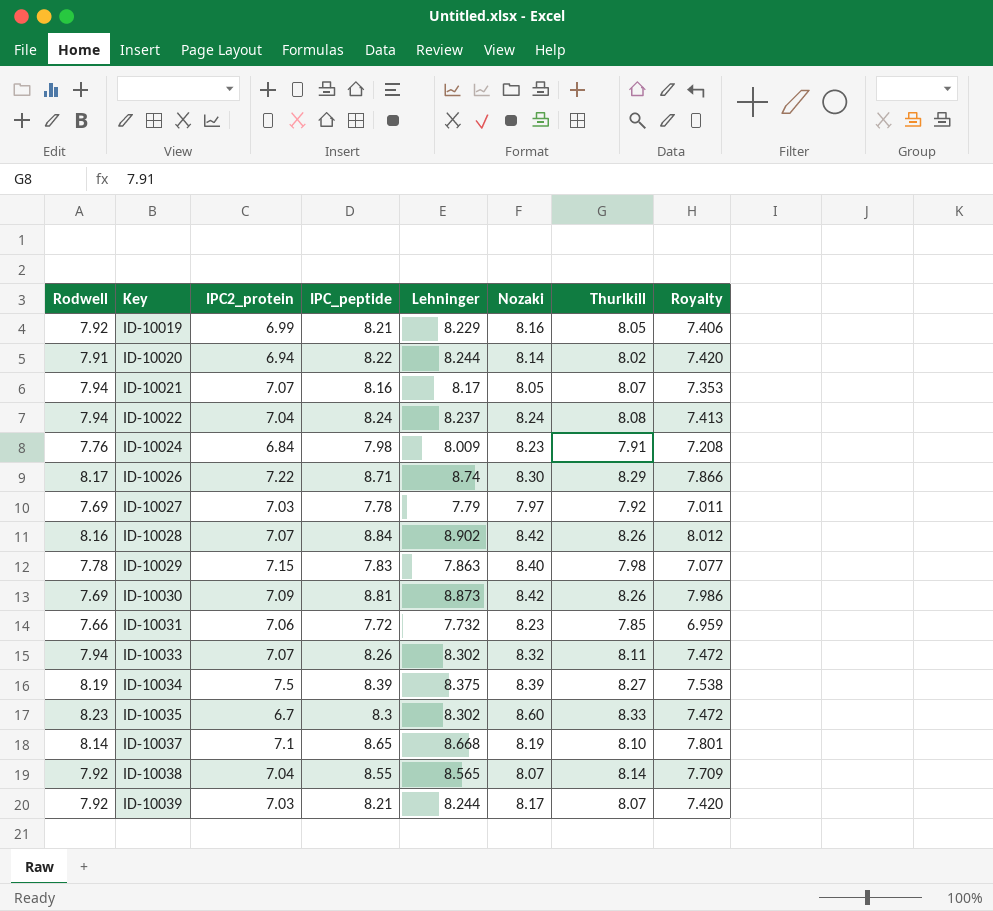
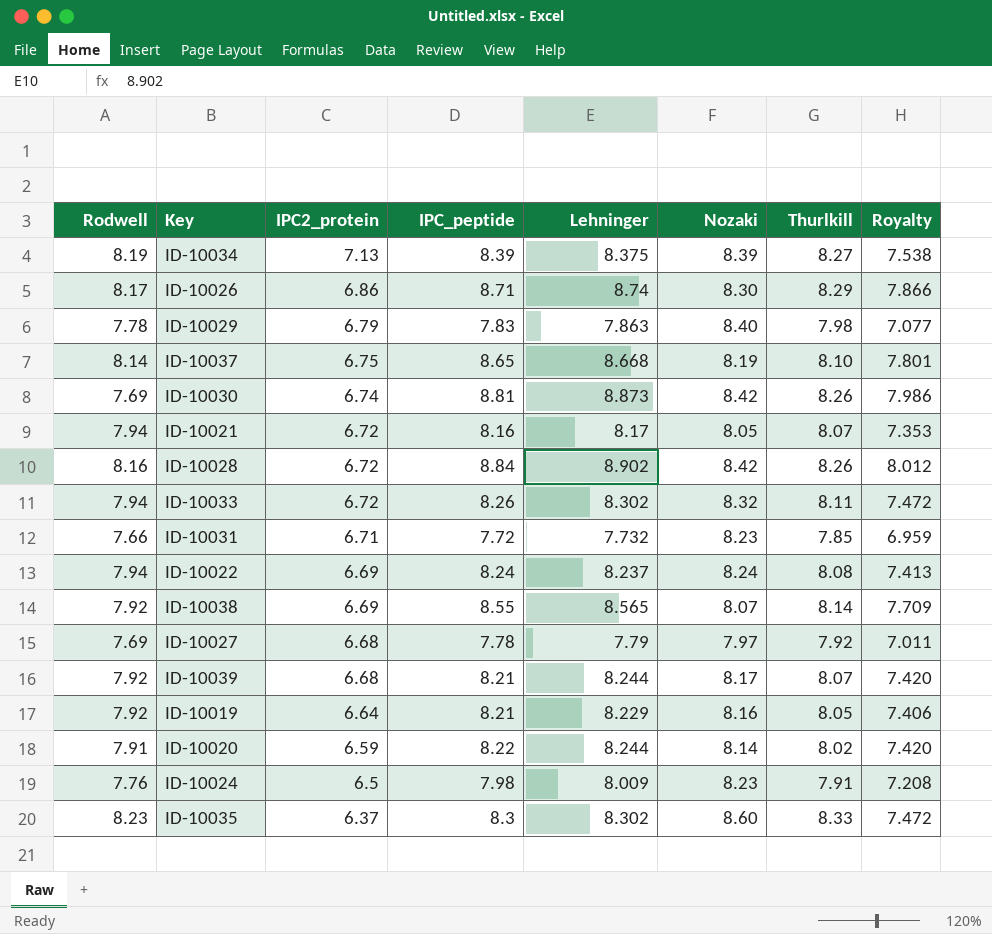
row order: Key ascending -> IPC2_protein descending
ID-10034 | IPC2_protein: 7.5 -> 7.13
ID-10026 | IPC2_protein: 7.22 -> 6.86
ID-10029 | IPC2_protein: 7.15 -> 6.79
ID-10037 | IPC2_protein: 7.1 -> 6.75
ID-10030 | IPC2_protein: 7.09 -> 6.74
ID-10021 | IPC2_protein: 7.07 -> 6.72
ID-10028 | IPC2_protein: 7.07 -> 6.72
ID-10033 | IPC2_protein: 7.07 -> 6.72
ID-10031 | IPC2_protein: 7.06 -> 6.71
ID-10022 | IPC2_protein: 7.04 -> 6.69
ID-10038 | IPC2_protein: 7.04 -> 6.69
ID-10027 | IPC2_protein: 7.03 -> 6.68
ID-10039 | IPC2_protein: 7.03 -> 6.68
ID-10019 | IPC2_protein: 6.99 -> 6.64
ID-10020 | IPC2_protein: 6.94 -> 6.59
ID-10024 | IPC2_protein: 6.84 -> 6.5
ID-10035 | IPC2_protein: 6.7 -> 6.37

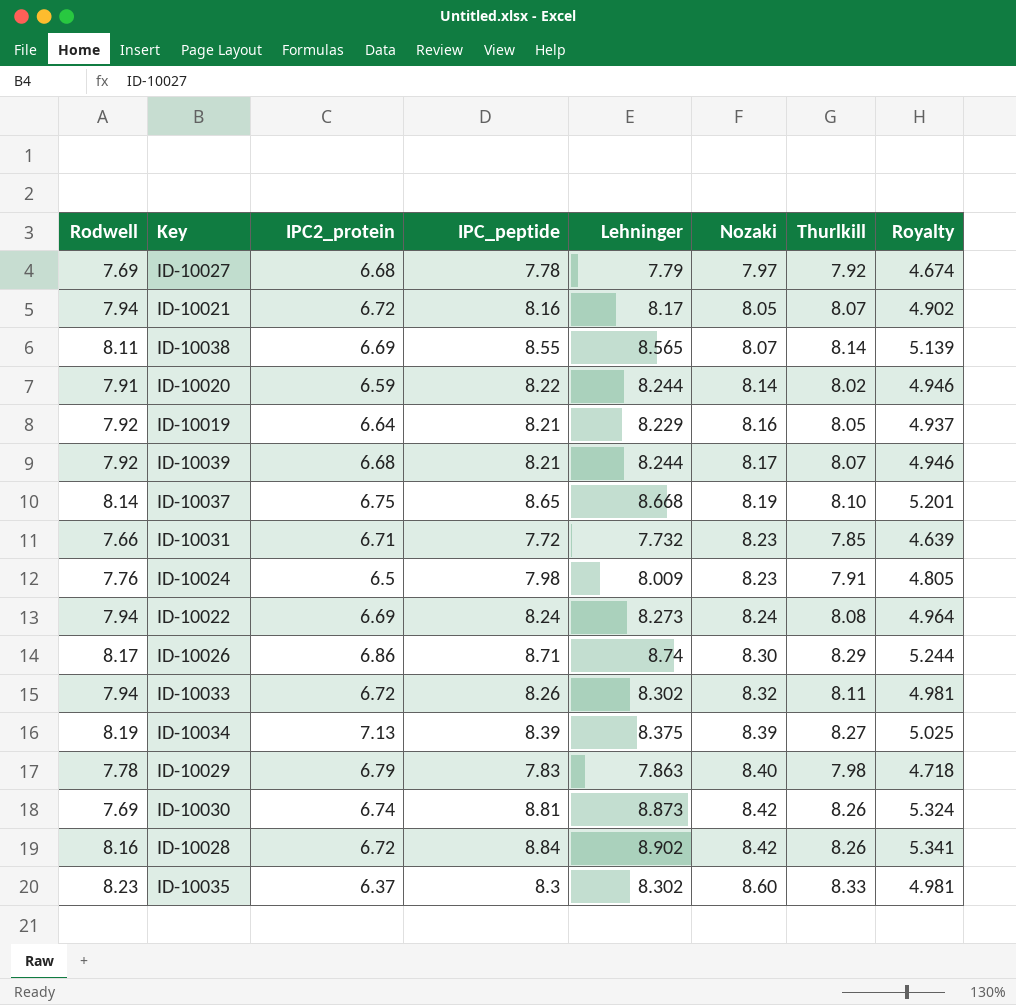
row order: IPC2_protein descending -> Nozaki ascending
column Royalty | formula: [Lehninger] * 0.9 -> [Lehninger] * 0.6
ID-10038 | Rodwell: 7.92 -> 8.11
ID-10022 | Lehninger: 8.237 -> 8.273

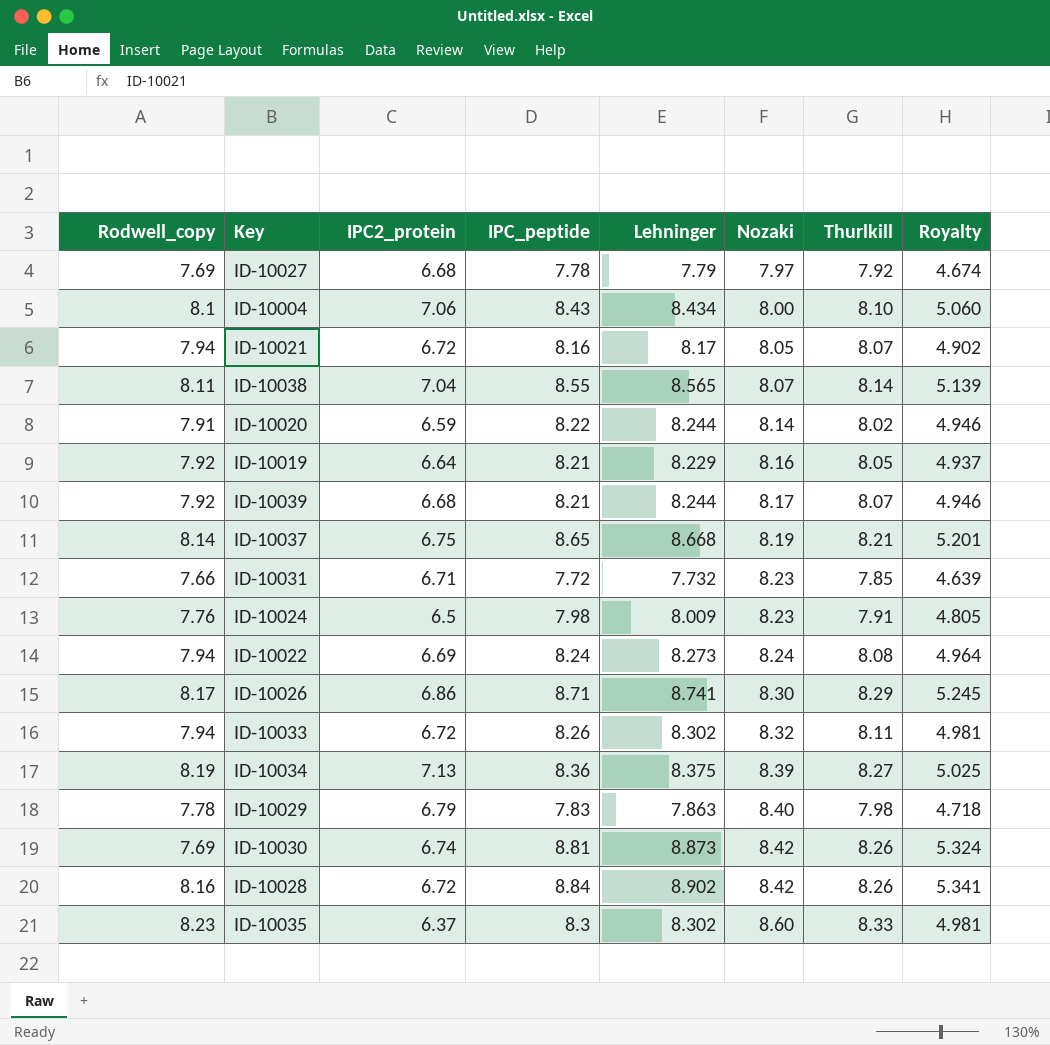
column name: Rodwell -> Rodwell_copy
row ID-10004: none -> 8.1 | 7.06 | 8.43 | 8.434 | 8.00 | 8.10 | 5.060
ID-10038 | IPC2_protein: 6.69 -> 7.04
ID-10037 | Thurlkill: 8.10 -> 8.21
ID-10026 | Lehninger: 8.74 -> 8.741
ID-10026 | Royalty: 5.244 -> 5.245
ID-10034 | IPC_peptide: 8.39 -> 8.36

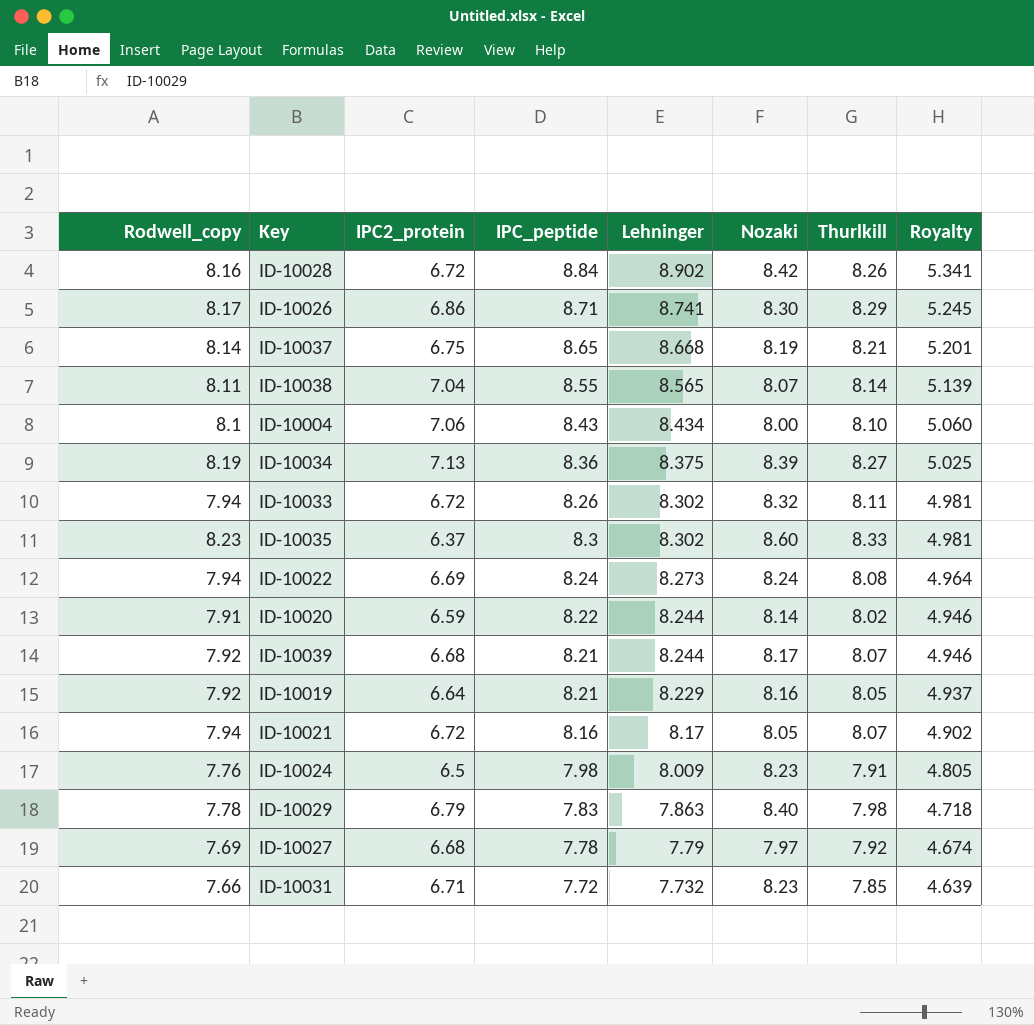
row order: Nozaki ascending -> Lehninger descending
row ID-10030: 7.69 | 6.74 | 8.81 | 8.873 | 8.42 | 8.26 | 5.324 -> none

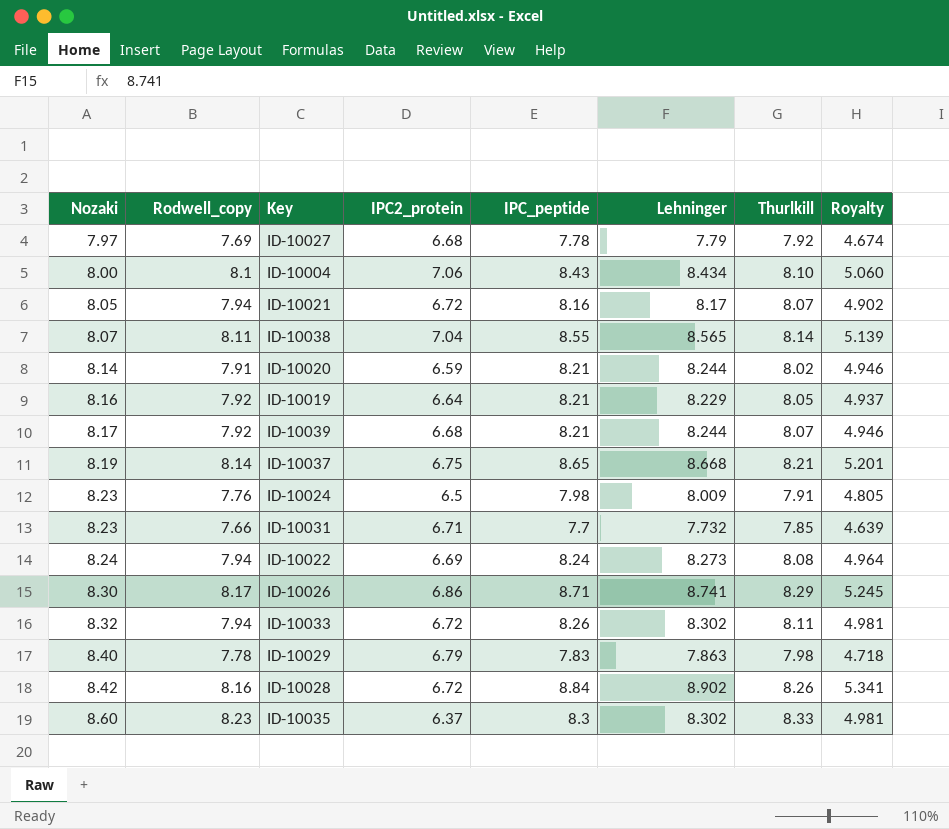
row order: Lehninger descending -> Nozaki ascending
column Nozaki | position: 6 -> 1
row ID-10034: 8.19 | 7.13 | 8.36 | 8.375 | 8.39 | 8.27 | 5.025 -> none
ID-10020 | IPC_peptide: 8.22 -> 8.21
ID-10031 | IPC_peptide: 7.72 -> 7.7

